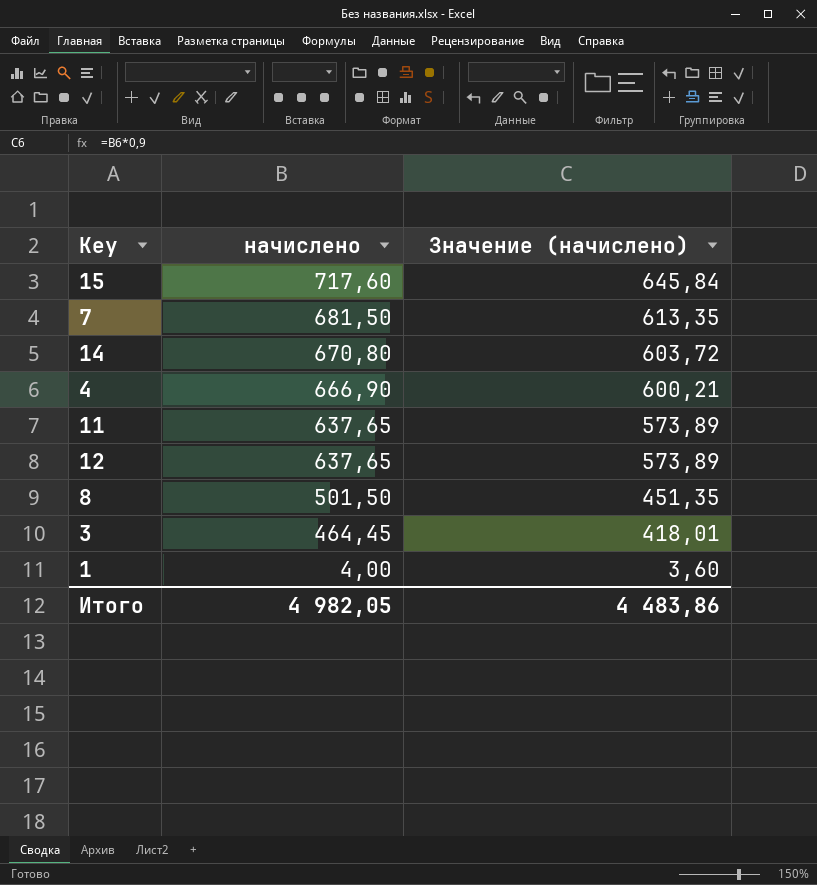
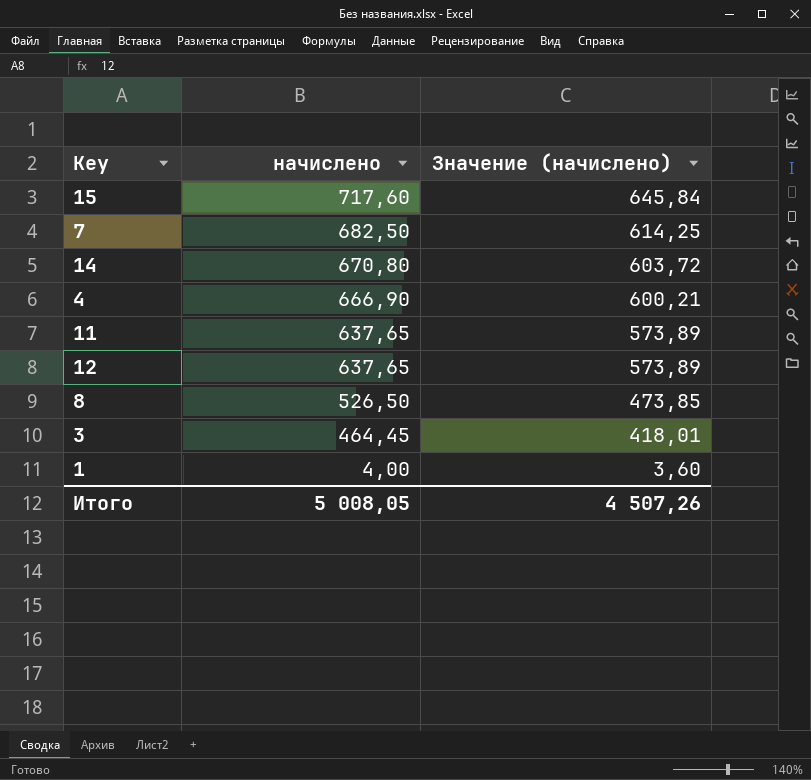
7 | начислено: 681,50 -> 682,50
7 | Значение (начислено): 613,35 -> 614,25
8 | начислено: 501,50 -> 526,50
8 | Значение (начислено): 451,35 -> 473,85
Итого | начислено: 4 982,05 -> 5 008,05
Итого | Значение (начислено): 4 483,86 -> 4 507,26

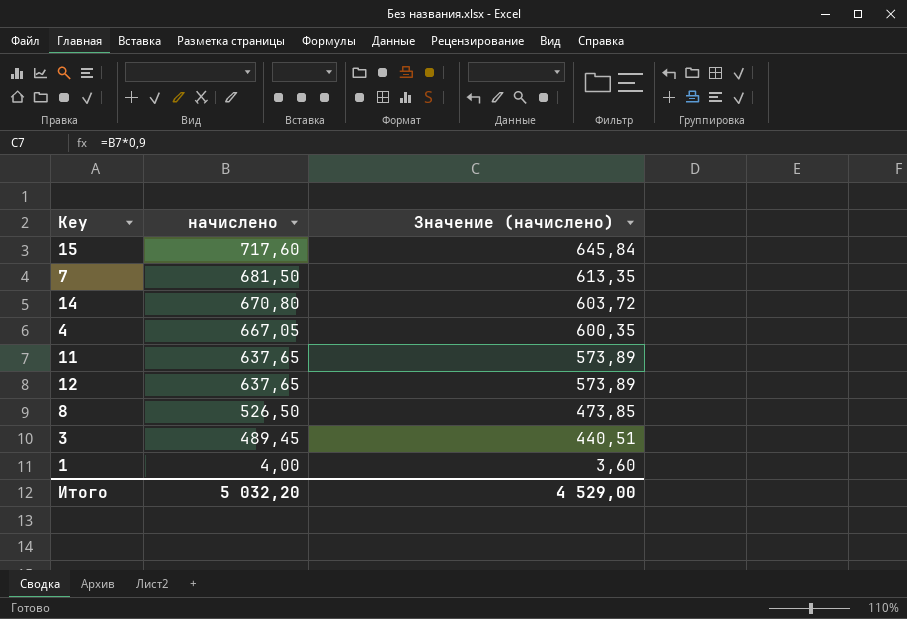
7 | начислено: 682,50 -> 681,50
7 | Значение (начислено): 614,25 -> 613,35
4 | начислено: 666,90 -> 667,05
4 | Значение (начислено): 600,21 -> 600,35
3 | начислено: 464,45 -> 489,45
3 | Значение (начислено): 418,01 -> 440,51
Итого | начислено: 5 008,05 -> 5 032,20
Итого | Значение (начислено): 4 507,26 -> 4 529,00

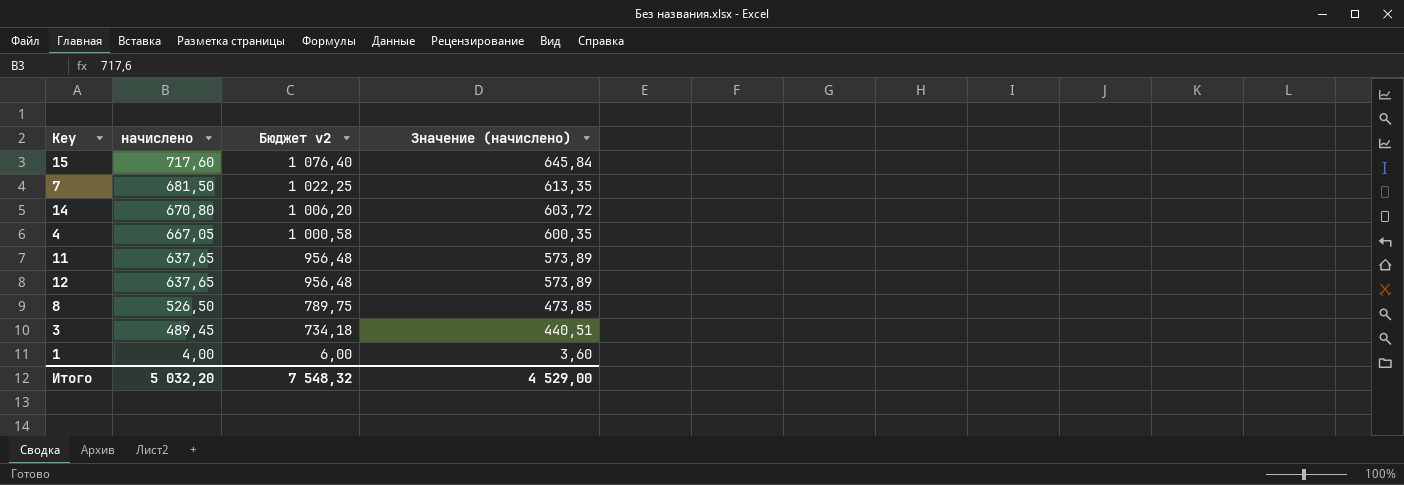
column Бюджет v2 | formula: none -> [начислено] * 1,5

